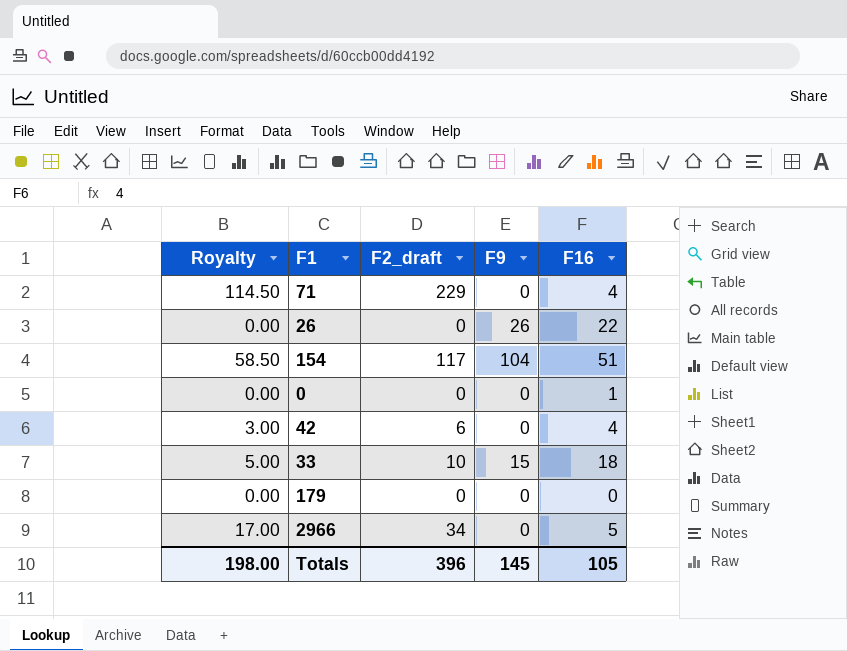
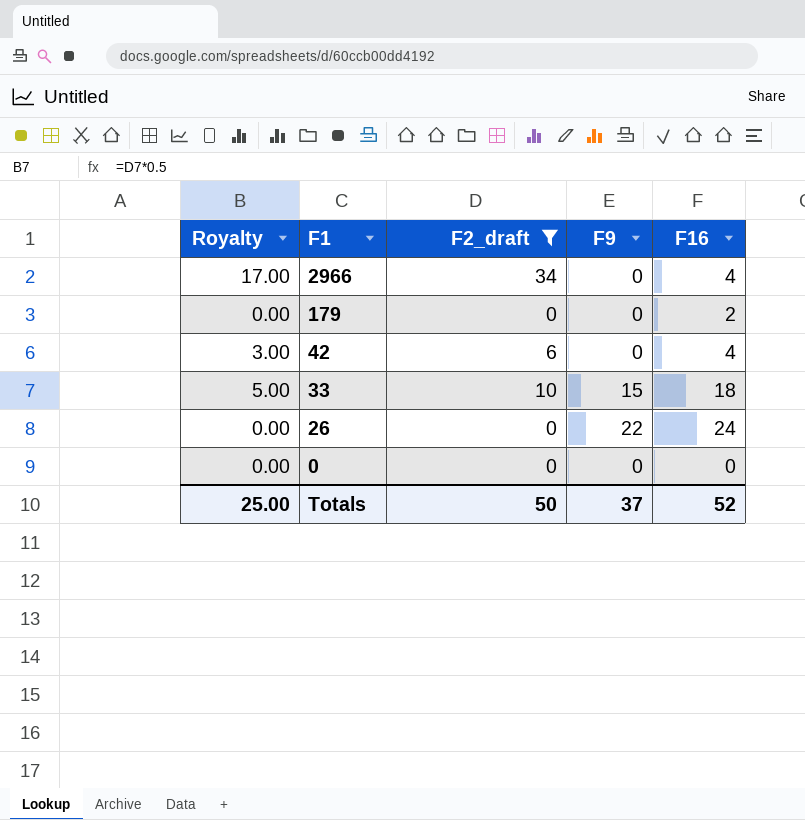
filter: none -> F2_draft <= 34
row order: none -> F1 descending
2966 | F16: 5 -> 4
179 | F16: 0 -> 2
26 | F9: 26 -> 22
26 | F16: 22 -> 24
0 | F16: 1 -> 0
Totals | Royalty: 198.00 -> 25.00
Totals | F2_draft: 396 -> 50
Totals | F9: 145 -> 37
Totals | F16: 105 -> 52

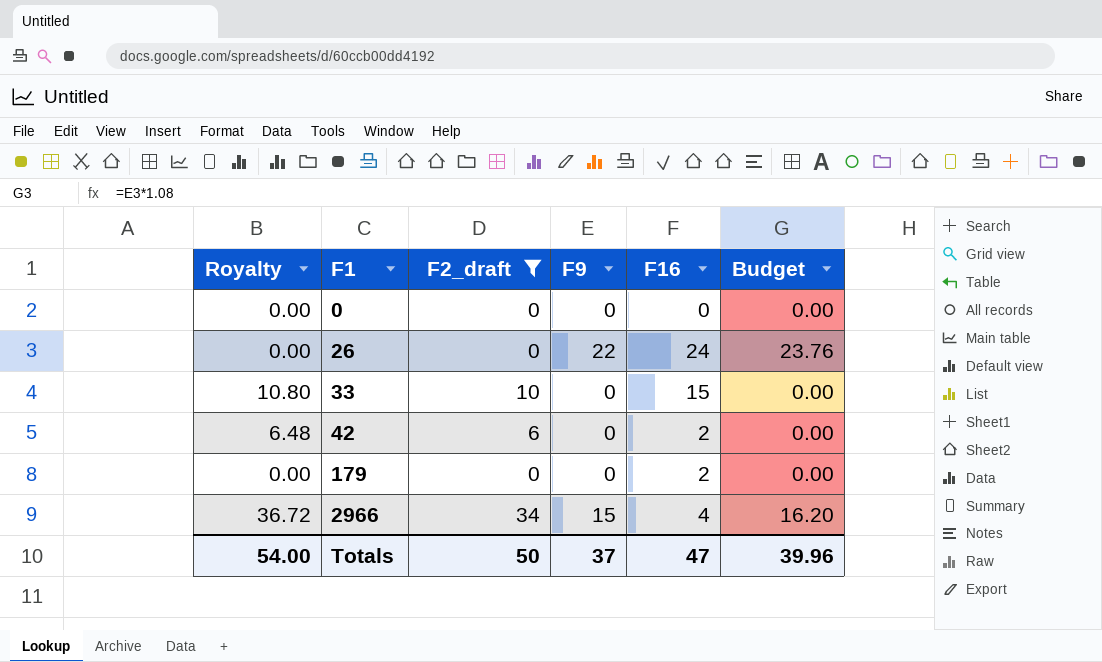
row order: F1 descending -> F1 ascending
column Royalty | formula: [F2_draft] * 0.5 -> [F2_draft] * 1.08
column Budget | formula: none -> [F9] * 1.08
33 | F9: 15 -> 0
33 | F16: 18 -> 15
42 | F16: 4 -> 2
2966 | F9: 0 -> 15
Totals | Royalty: 25.00 -> 54.00
Totals | F16: 52 -> 47

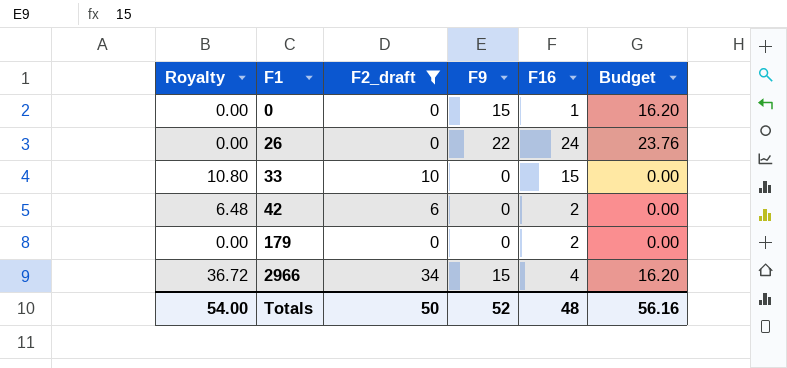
0 | F9: 0 -> 15
0 | F16: 0 -> 1
0 | Budget: 0.00 -> 16.20
Totals | F9: 37 -> 52
Totals | F16: 47 -> 48
Totals | Budget: 39.96 -> 56.16

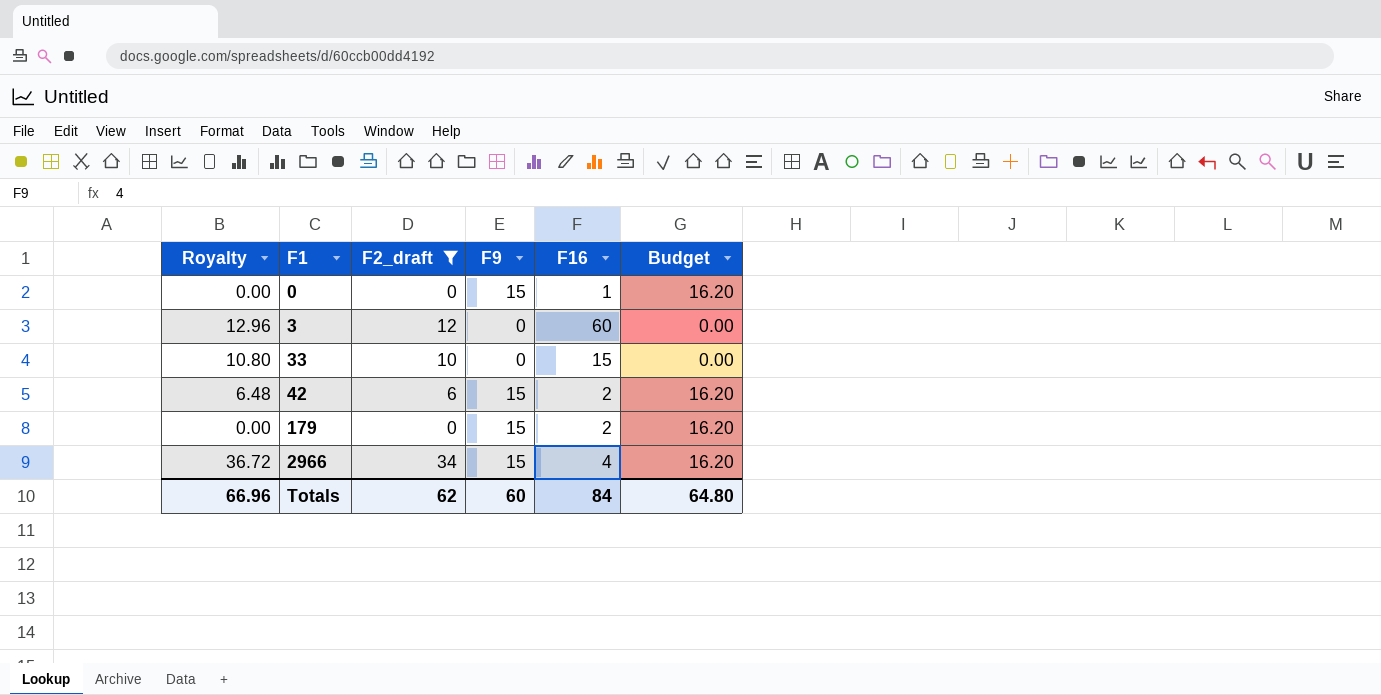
row 26: 0.00 | 0 | 22 | 24 | 23.76 -> none
row 3: none -> 12.96 | 12 | 0 | 60 | 0.00
42 | F9: 0 -> 15
42 | Budget: 0.00 -> 16.20
179 | F9: 0 -> 15
179 | Budget: 0.00 -> 16.20
Totals | Royalty: 54.00 -> 66.96
Totals | F2_draft: 50 -> 62
Totals | F9: 52 -> 60
Totals | F16: 48 -> 84
Totals | Budget: 56.16 -> 64.80

